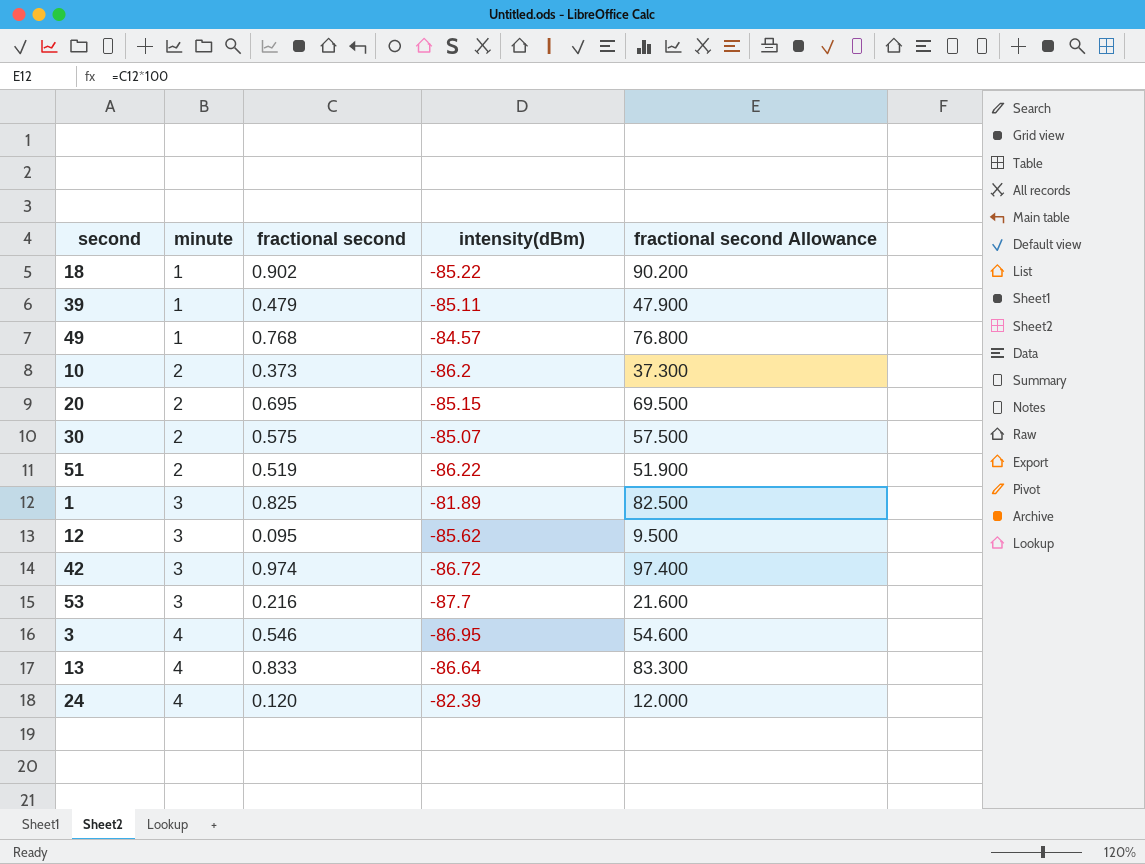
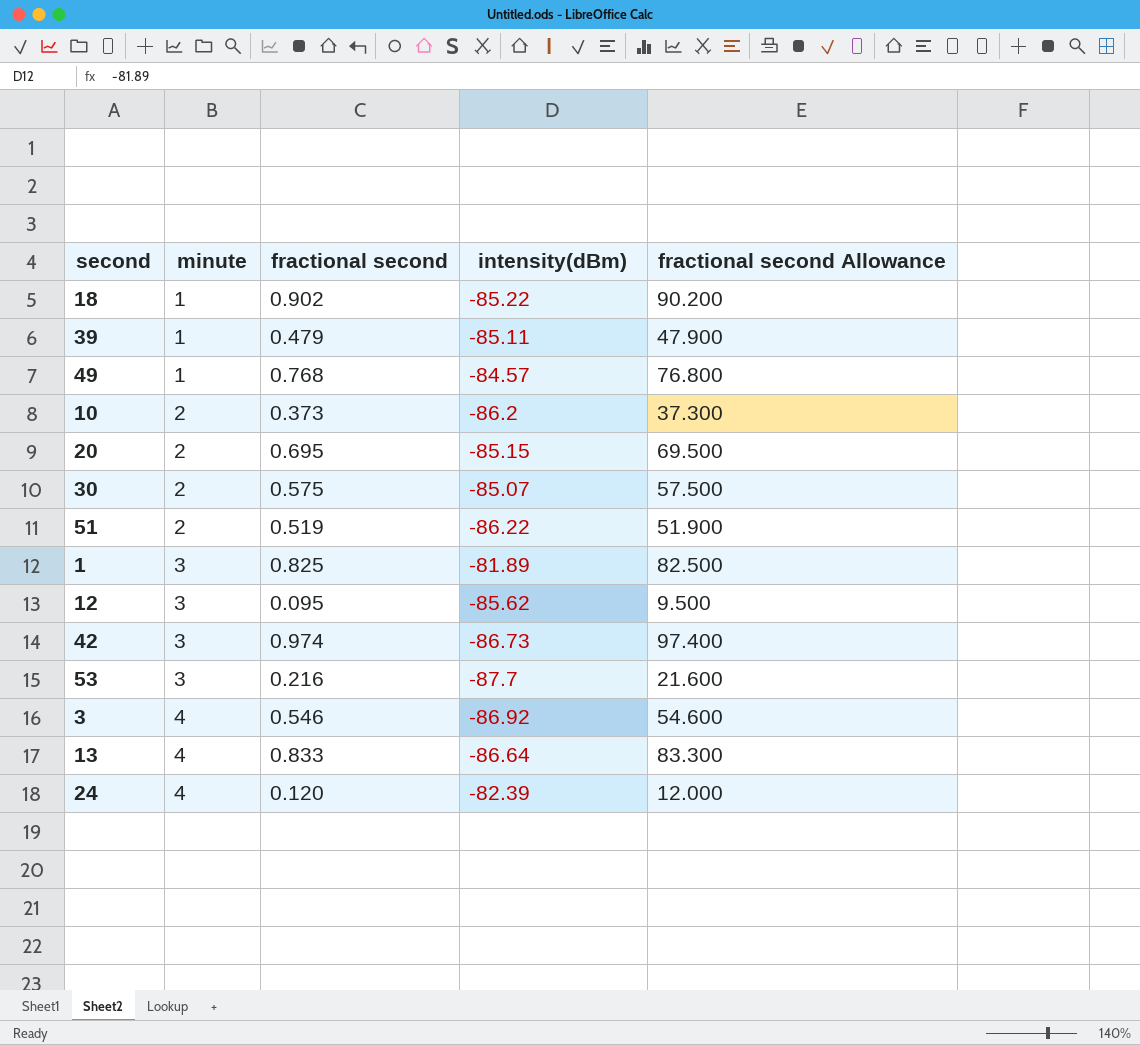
42 | intensity(dBm): -86.72 -> -86.73
3 | intensity(dBm): -86.95 -> -86.92

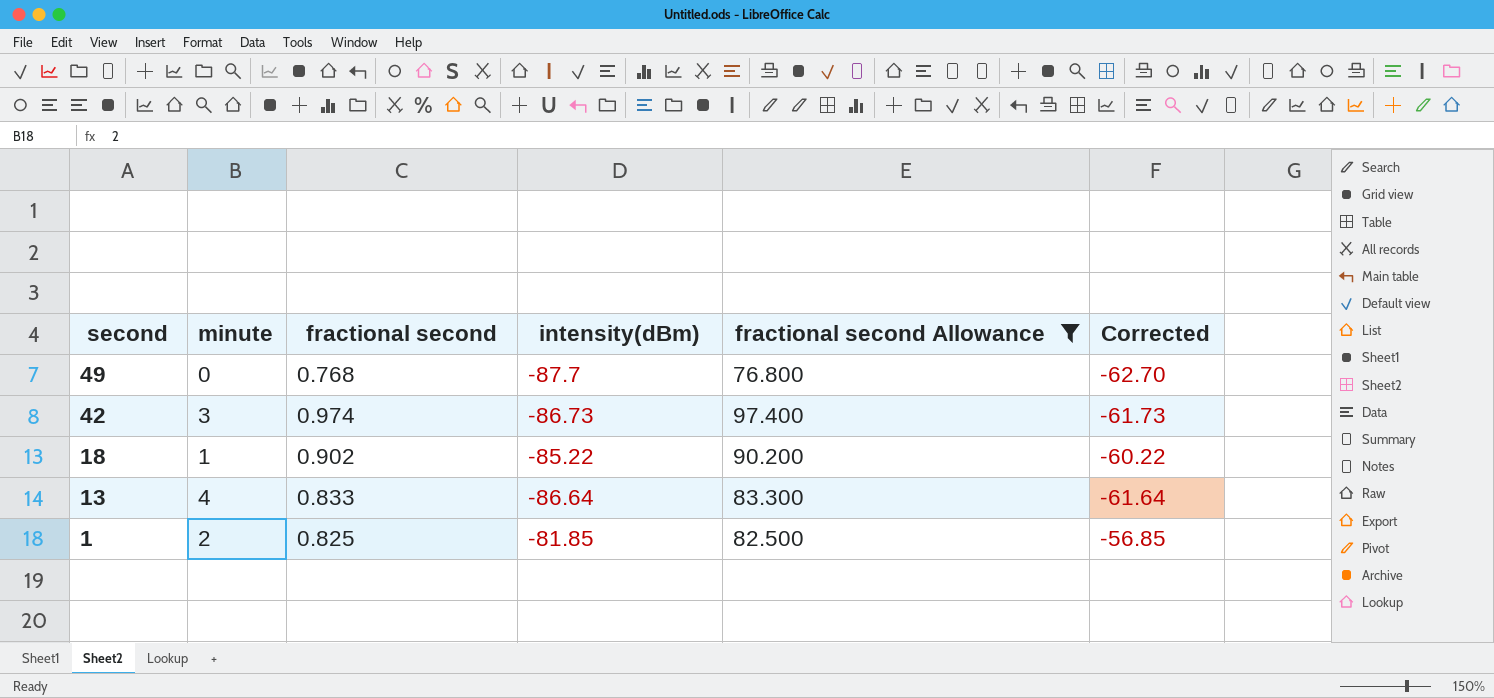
filter: none -> fractional second Allowance >= 76.800
row order: minute ascending -> second descending
column Corrected | formula: none -> [intensity(dBm)] + 25
49 | minute: 1 -> 0
49 | intensity(dBm): -84.57 -> -87.7
1 | minute: 3 -> 2
1 | intensity(dBm): -81.89 -> -81.85

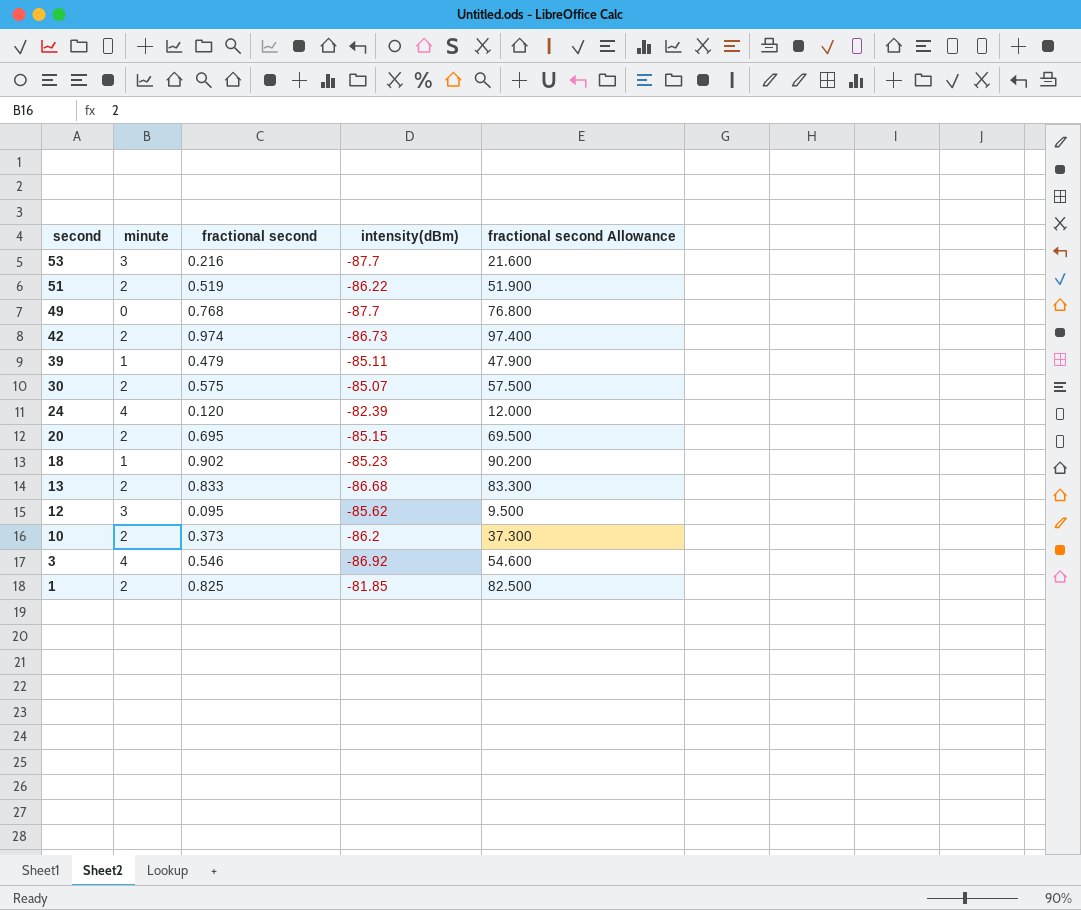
filter: fractional second Allowance >= 76.800 -> none
column Corrected | formula: [intensity(dBm)] + 25 -> none
42 | minute: 3 -> 2
18 | intensity(dBm): -85.22 -> -85.23
13 | minute: 4 -> 2
13 | intensity(dBm): -86.64 -> -86.68

